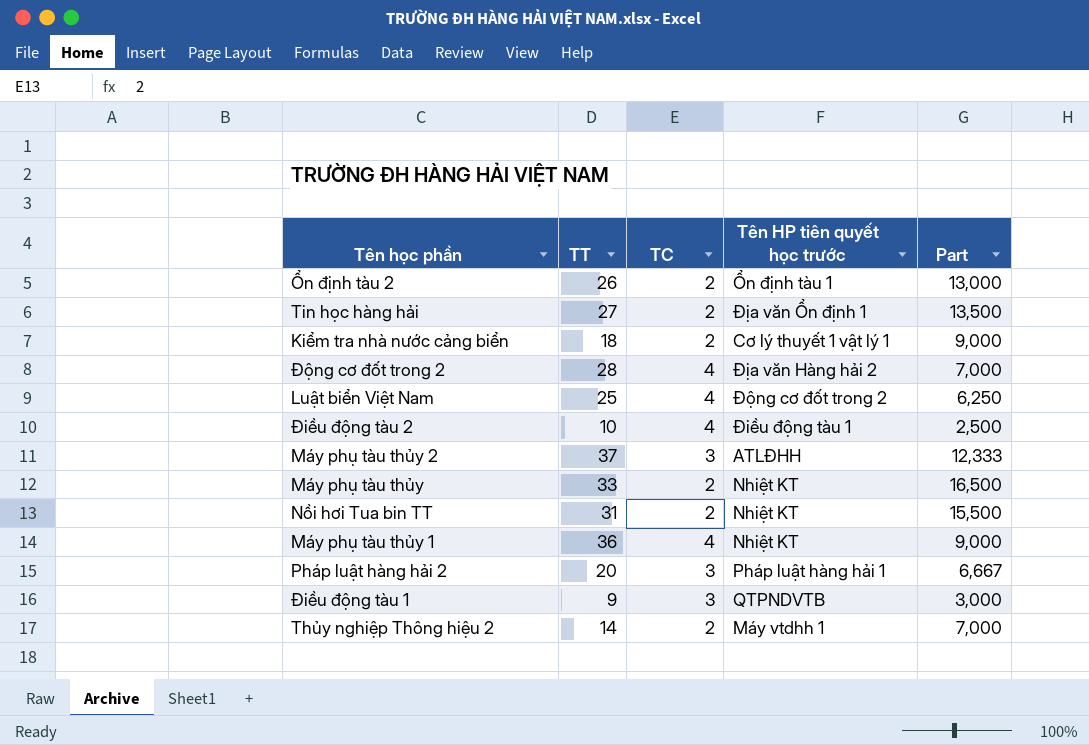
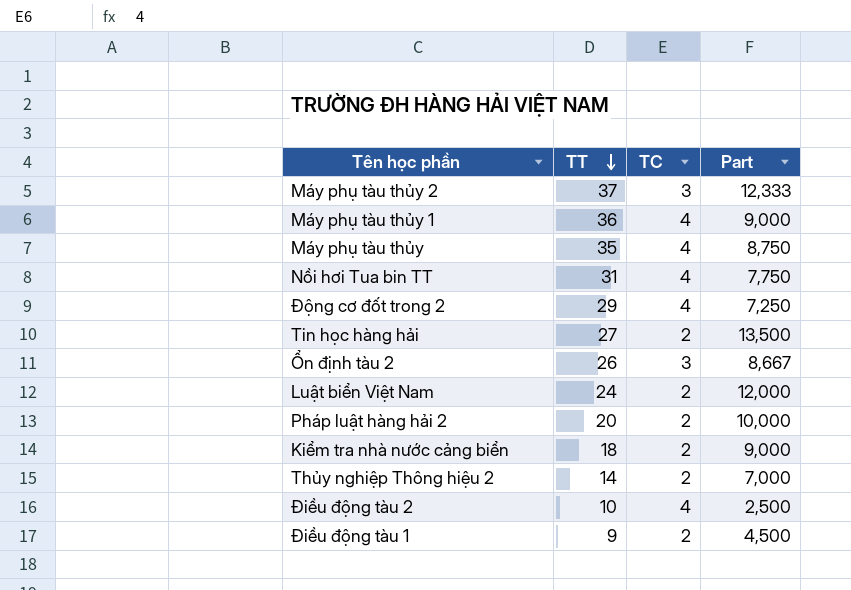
row order: none -> TT descending
column Tên HP tiên quyết học trước | position: 4 -> none
Máy phụ tàu thủy | TT: 33 -> 35
Máy phụ tàu thủy | TC: 2 -> 4
Máy phụ tàu thủy | Part: 16,500 -> 8,750
Nồi hơi Tua bin TT | TC: 2 -> 4
Nồi hơi Tua bin TT | Part: 15,500 -> 7,750
Động cơ đốt trong 2 | TT: 28 -> 29
Động cơ đốt trong 2 | Part: 7,000 -> 7,250
Ổn định tàu 2 | TC: 2 -> 3
Ổn định tàu 2 | Part: 13,000 -> 8,667
Luật biển Việt Nam | TT: 25 -> 24
Luật biển Việt Nam | TC: 4 -> 2
Luật biển Việt Nam | Part: 6,250 -> 12,000
Pháp luật hàng hải 2 | TC: 3 -> 2
Pháp luật hàng hải 2 | Part: 6,667 -> 10,000
Điều động tàu 1 | TC: 3 -> 2
Điều động tàu 1 | Part: 3,000 -> 4,500

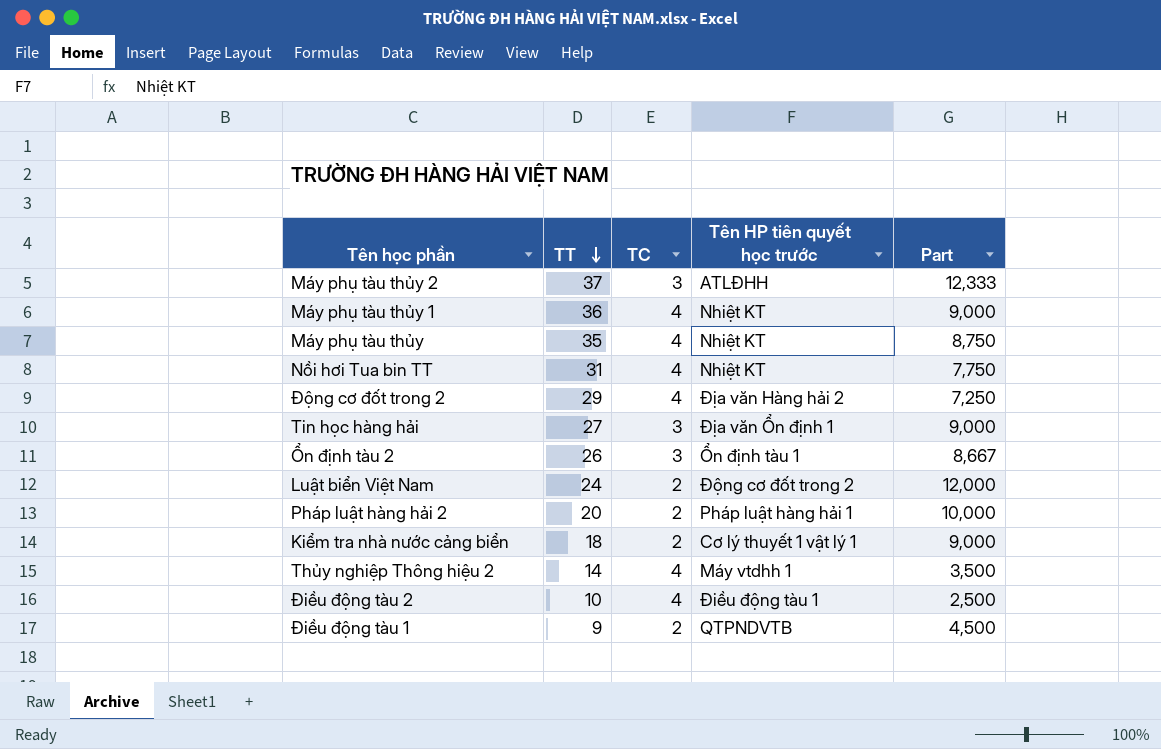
column Tên HP tiên quyết học trước | position: none -> 4
Tin học hàng hải | TC: 2 -> 3
Tin học hàng hải | Part: 13,500 -> 9,000
Thủy nghiệp Thông hiệu 2 | TC: 2 -> 4
Thủy nghiệp Thông hiệu 2 | Part: 7,000 -> 3,500

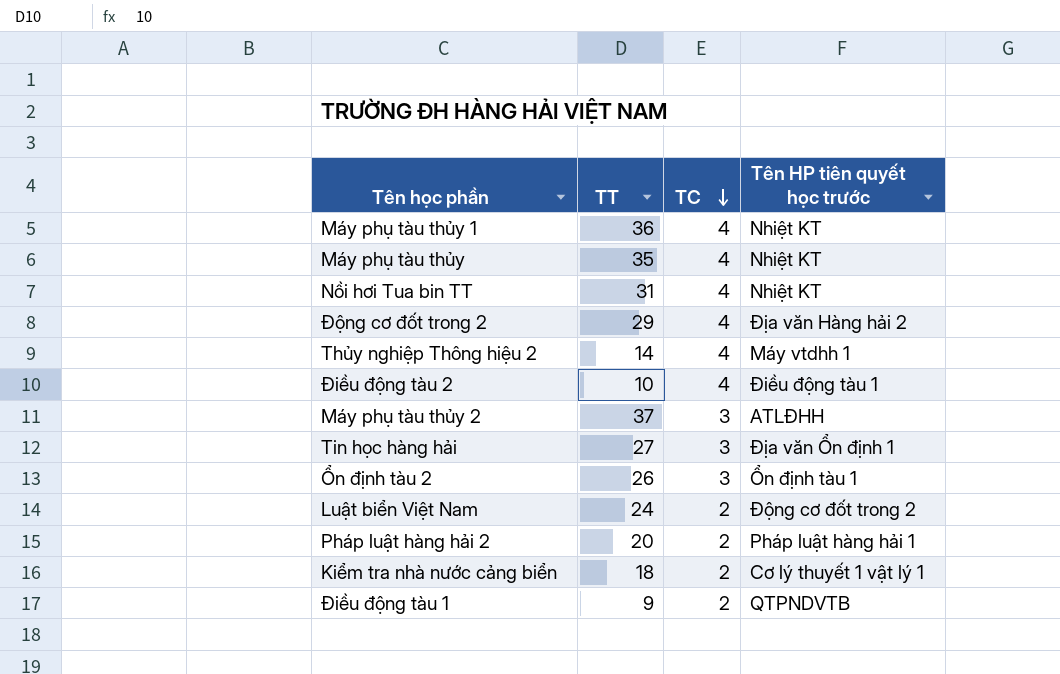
row order: TT descending -> TC descending
column Part | formula: [TT] / [TC] -> none

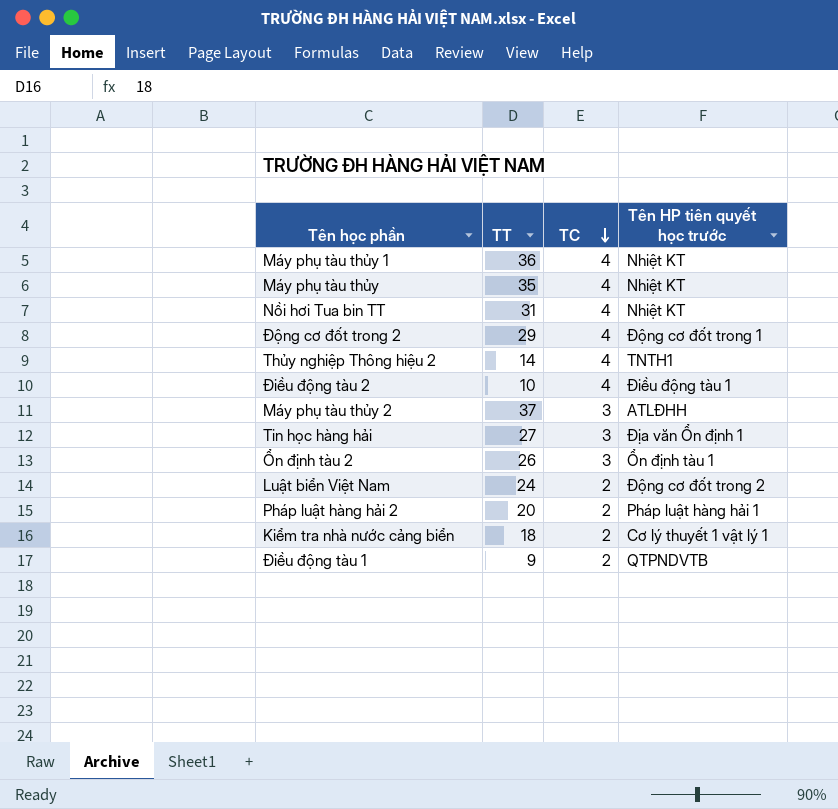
Động cơ đốt trong 2 | Tên HP tiên quyết học trước: Địa văn Hàng hải 2 -> Động cơ đốt trong 1
Thủy nghiệp Thông hiệu 2 | Tên HP tiên quyết học trước: Máy vtdhh 1 -> TNTH1

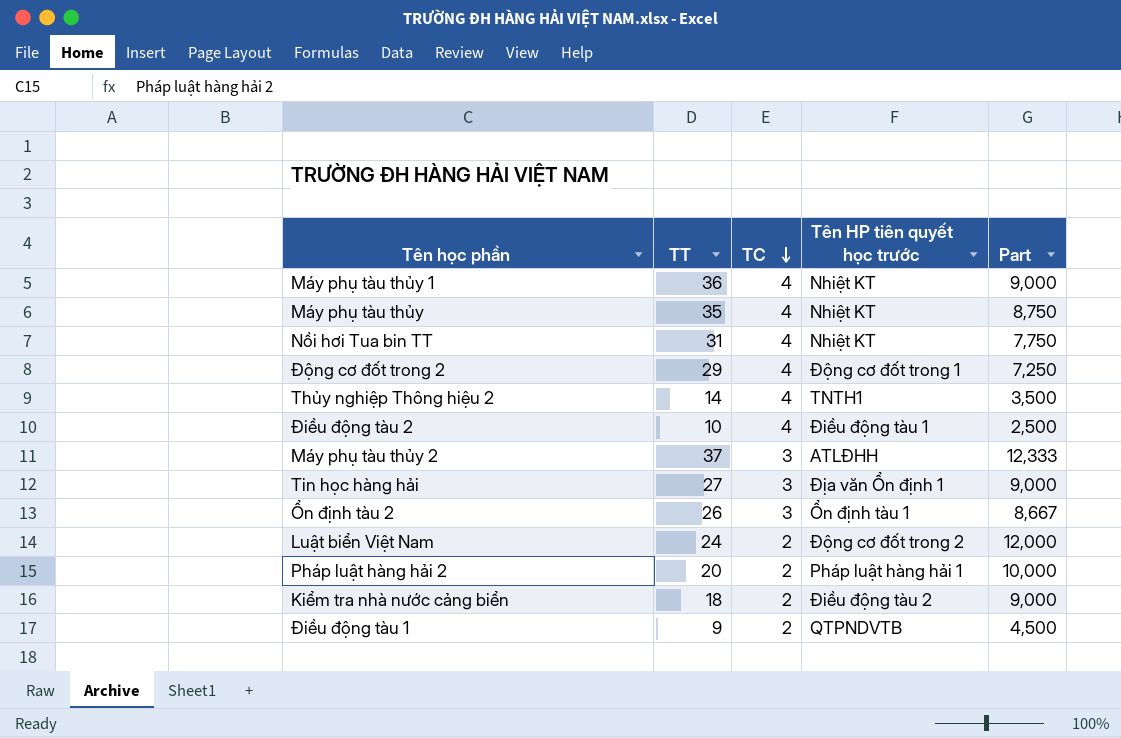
column Part | formula: none -> [TT] / [TC]
Kiểm tra nhà nước cảng biển | Tên HP tiên quyết học trước: Cơ lý thuyết 1 vật lý 1 -> Điều động tàu 2

